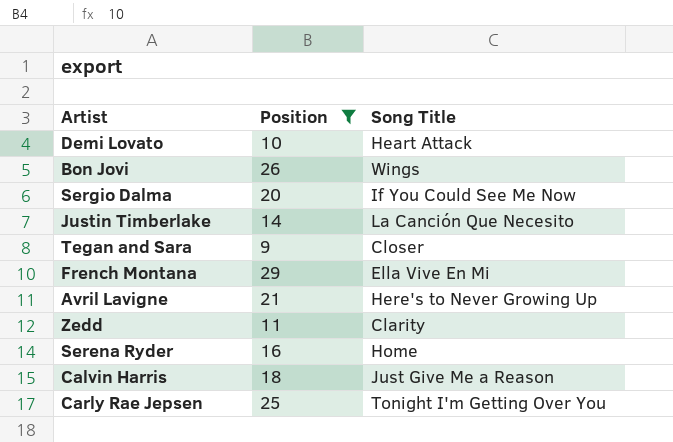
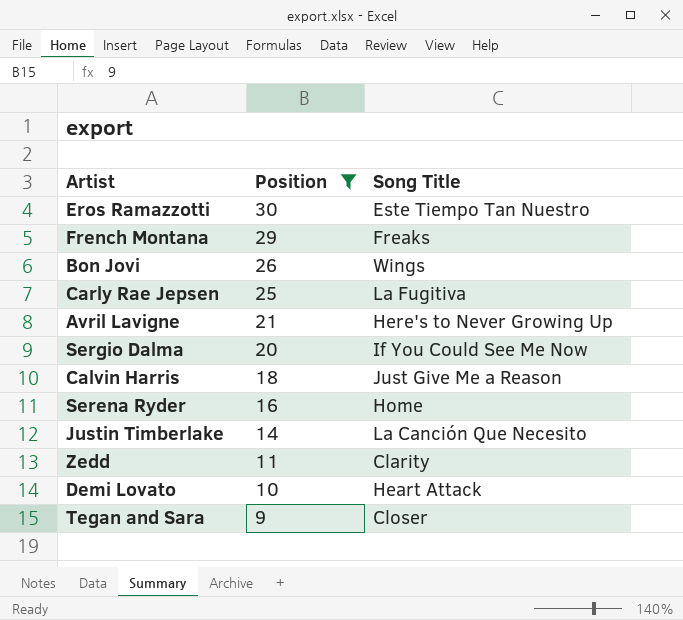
row order: none -> Position descending
row Eros Ramazzotti: none -> 30 | Este Tiempo Tan Nuestro
French Montana | Song Title: Ella Vive En Mi -> Freaks
Carly Rae Jepsen | Song Title: Tonight I'm Getting Over You -> La Fugitiva

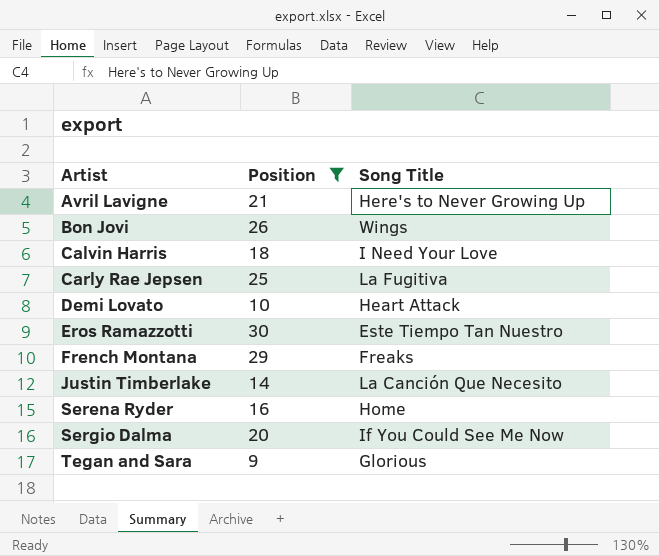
row order: Position descending -> Artist ascending
row Zedd: 11 | Clarity -> none
Calvin Harris | Song Title: Just Give Me a Reason -> I Need Your Love
Tegan and Sara | Song Title: Closer -> Glorious

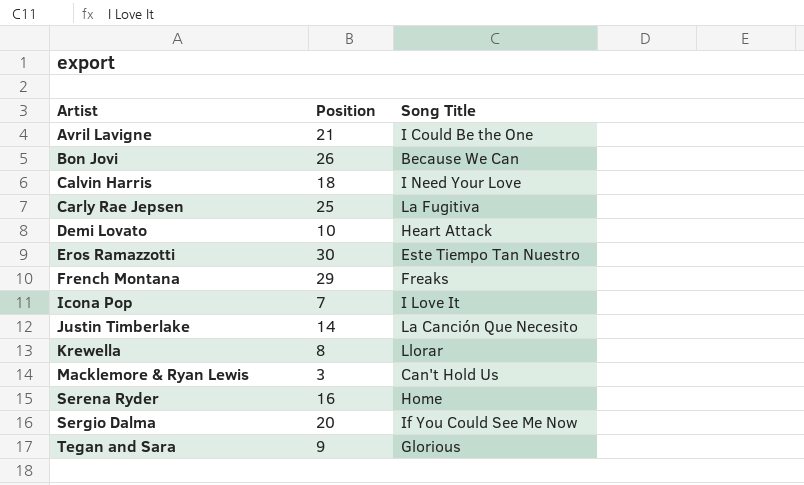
filter: Position >= 9 -> none
Avril Lavigne | Song Title: Here's to Never Growing Up -> I Could Be the One
Bon Jovi | Song Title: Wings -> Because We Can

